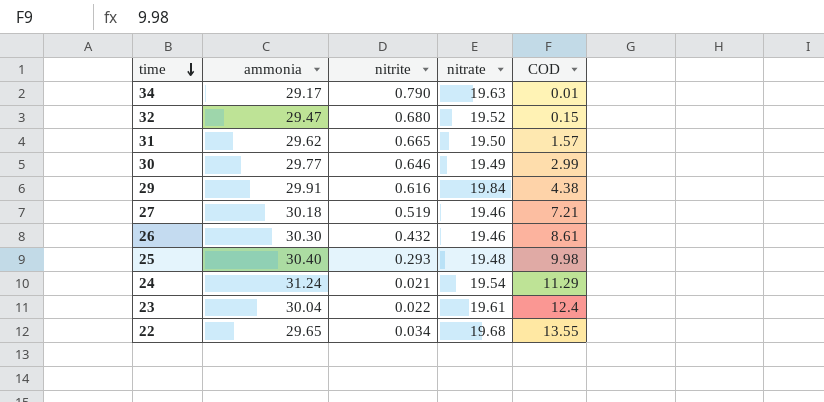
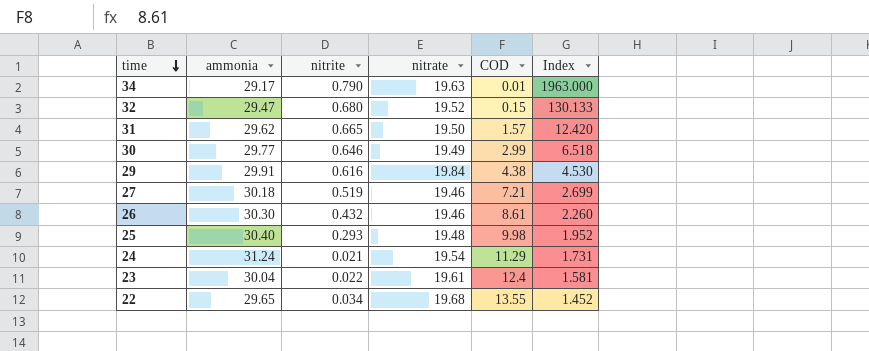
column Index | formula: none -> [nitrate] / [COD]

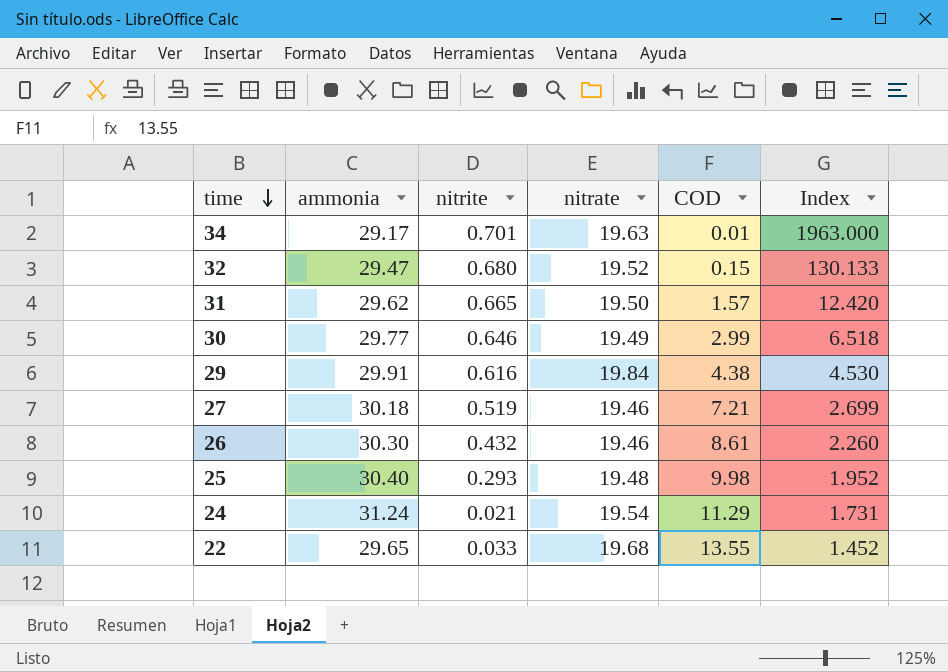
row 23: 30.04 | 0.022 | 19.61 | 12.4 | 1.581 -> none
34 | nitrite: 0.790 -> 0.701
22 | nitrite: 0.034 -> 0.033

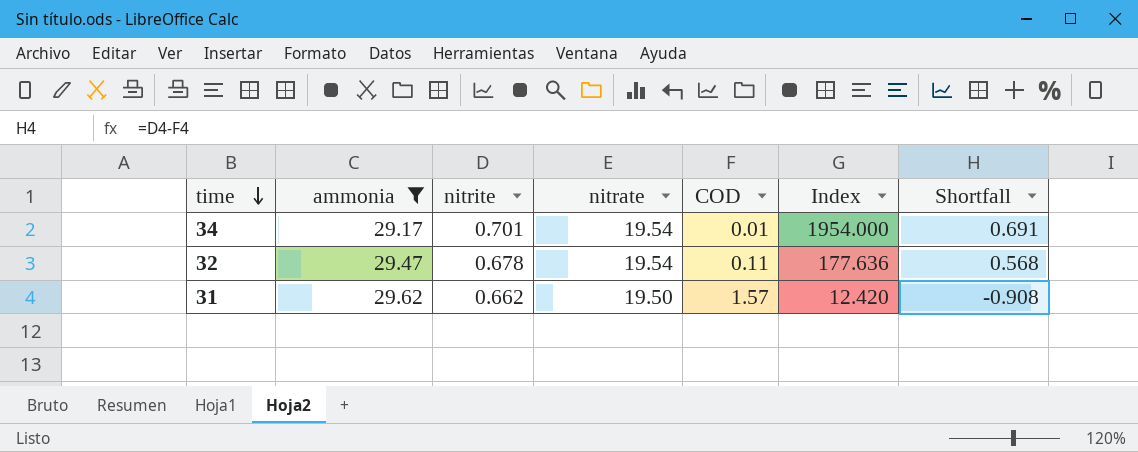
filter: none -> ammonia <= 29.62
column Shortfall | formula: none -> [nitrite] - [COD]
34 | nitrate: 19.63 -> 19.54
34 | Index: 1963.000 -> 1954.000
32 | nitrite: 0.680 -> 0.678
32 | nitrate: 19.52 -> 19.54
32 | COD: 0.15 -> 0.11
32 | Index: 130.133 -> 177.636
31 | nitrite: 0.665 -> 0.662

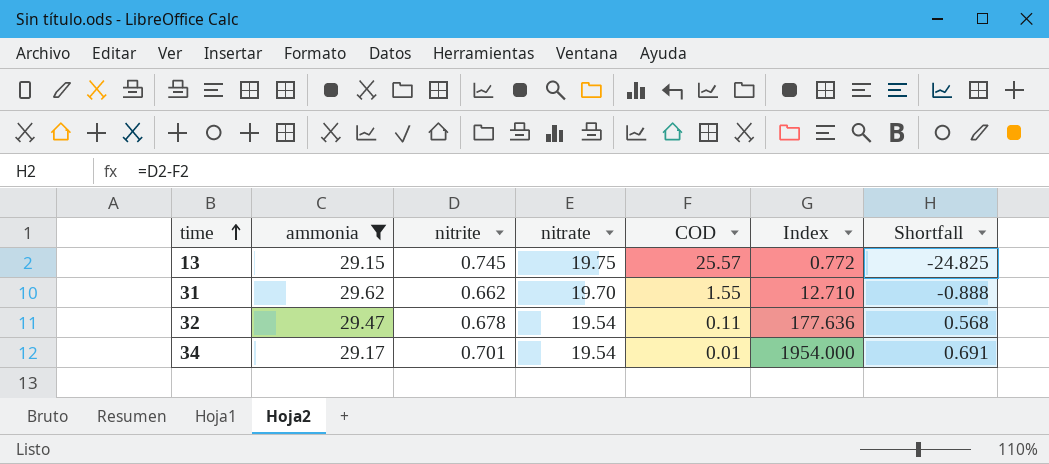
row order: time descending -> time ascending
row 13: none -> 29.15 | 0.745 | 19.75 | 25.57 | 0.772 | -24.825
31 | nitrate: 19.50 -> 19.70
31 | COD: 1.57 -> 1.55
31 | Index: 12.420 -> 12.710
31 | Shortfall: -0.908 -> -0.888

